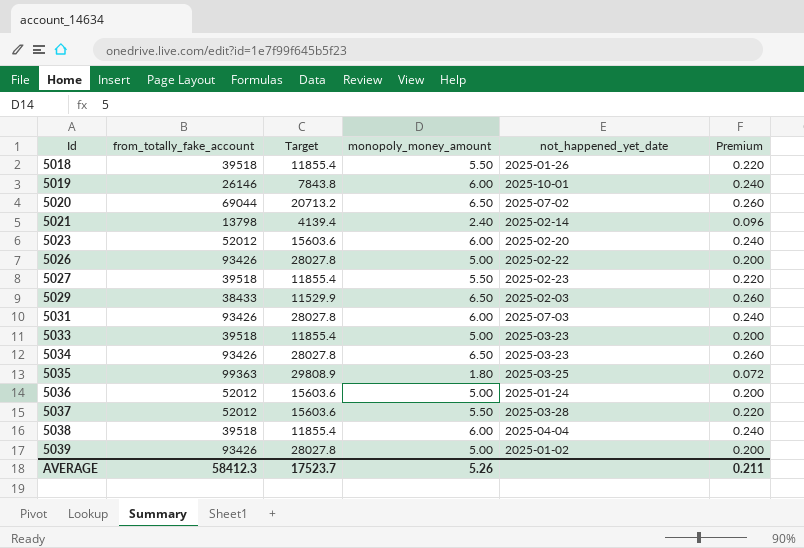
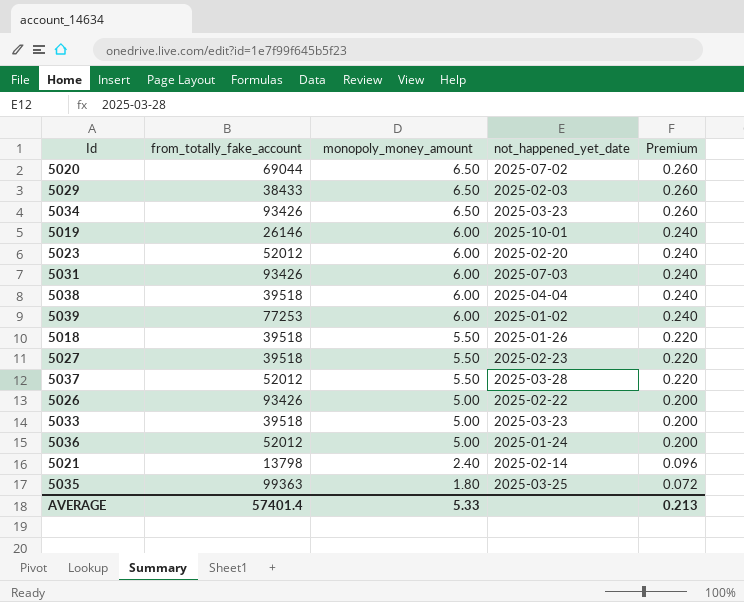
row order: Id ascending -> monopoly_money_amount descending
column Target | formula: [from_totally_fake_account] * 0.3 -> none
5039 | from_totally_fake_account: 93426 -> 77253
5039 | monopoly_money_amount: 5.00 -> 6.00
5039 | Premium: 0.200 -> 0.240
AVERAGE | from_totally_fake_account: 58412.3 -> 57401.4
AVERAGE | monopoly_money_amount: 5.26 -> 5.33
AVERAGE | Premium: 0.211 -> 0.213

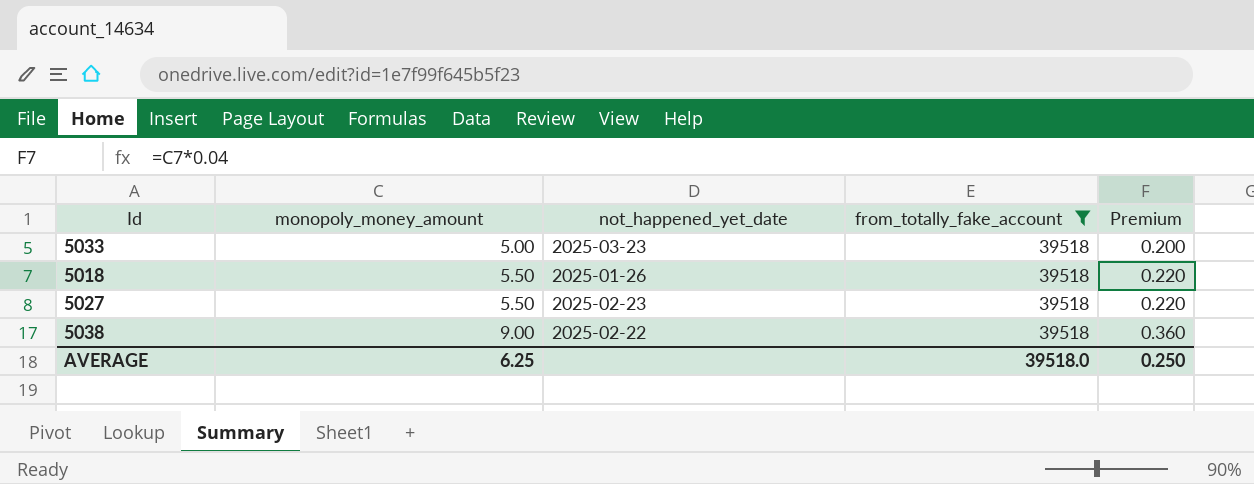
filter: none -> from_totally_fake_account = 39518
row order: monopoly_money_amount descending -> monopoly_money_amount ascending
column from_totally_fake_account | position: 2 -> 4
5038 | monopoly_money_amount: 6.00 -> 9.00
5038 | not_happened_yet_date: 2025-04-04 -> 2025-02-22
5038 | Premium: 0.240 -> 0.360
AVERAGE | monopoly_money_amount: 5.33 -> 6.25
AVERAGE | from_totally_fake_account: 57401.4 -> 39518.0
AVERAGE | Premium: 0.213 -> 0.250

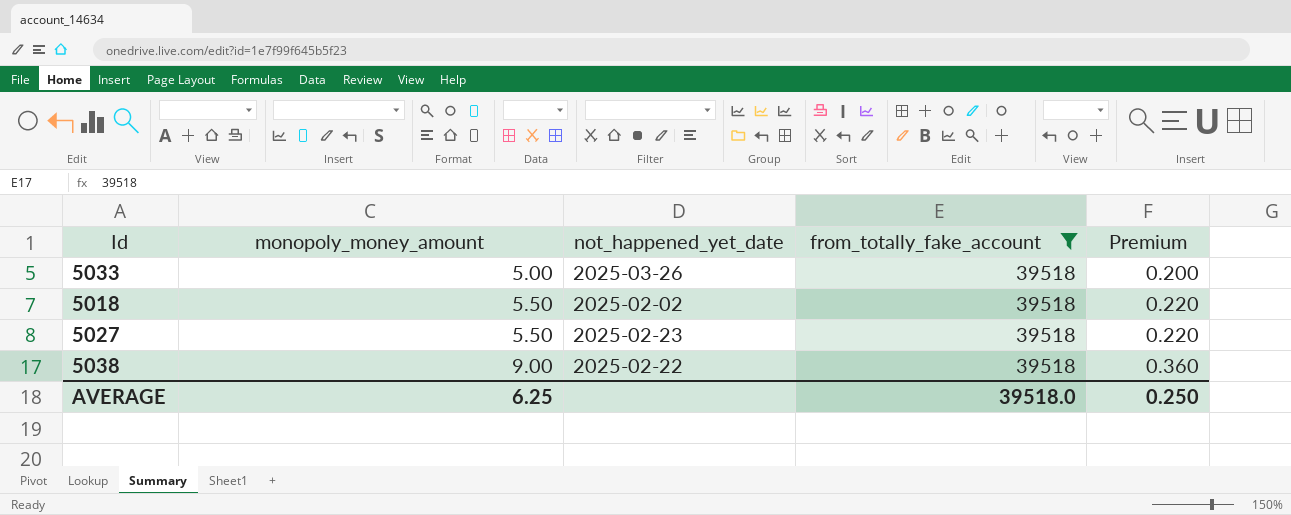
5033 | not_happened_yet_date: 2025-03-23 -> 2025-03-26
5018 | not_happened_yet_date: 2025-01-26 -> 2025-02-02

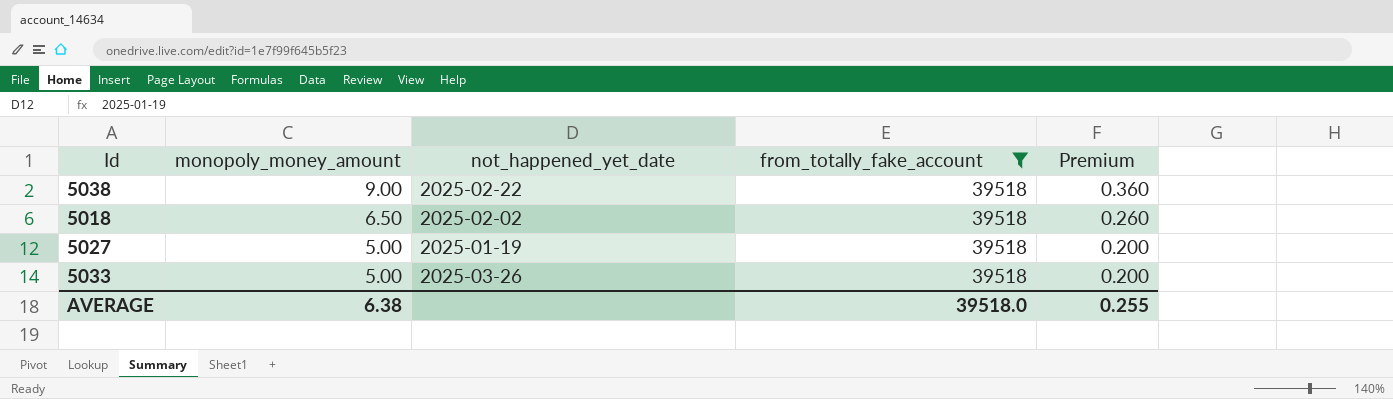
row order: monopoly_money_amount ascending -> monopoly_money_amount descending
5018 | monopoly_money_amount: 5.50 -> 6.50
5018 | Premium: 0.220 -> 0.260
5027 | monopoly_money_amount: 5.50 -> 5.00
5027 | not_happened_yet_date: 2025-02-23 -> 2025-01-19
5027 | Premium: 0.220 -> 0.200
AVERAGE | monopoly_money_amount: 6.25 -> 6.38
AVERAGE | Premium: 0.250 -> 0.255

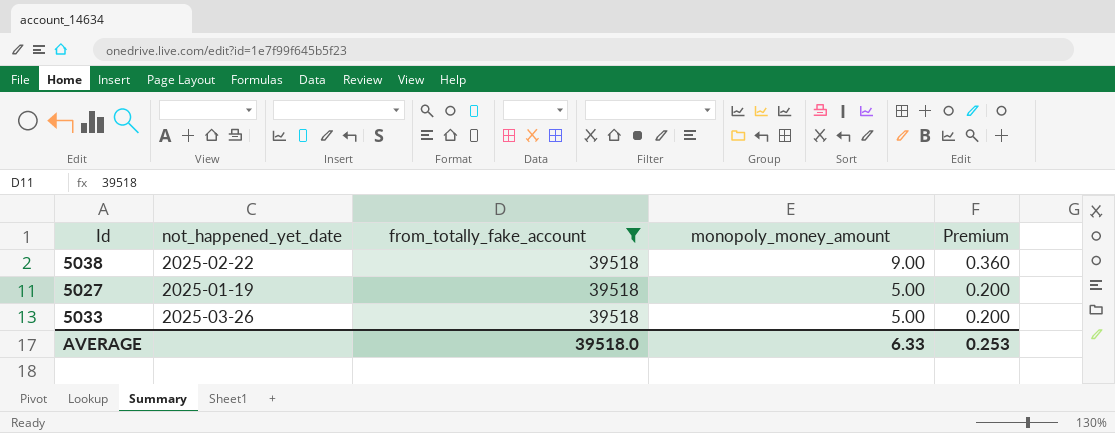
column monopoly_money_amount | position: 2 -> 4
row 5018: 6.50 | 2025-02-02 | 39518 | 0.260 -> none
AVERAGE | monopoly_money_amount: 6.38 -> 6.33
AVERAGE | Premium: 0.255 -> 0.253

